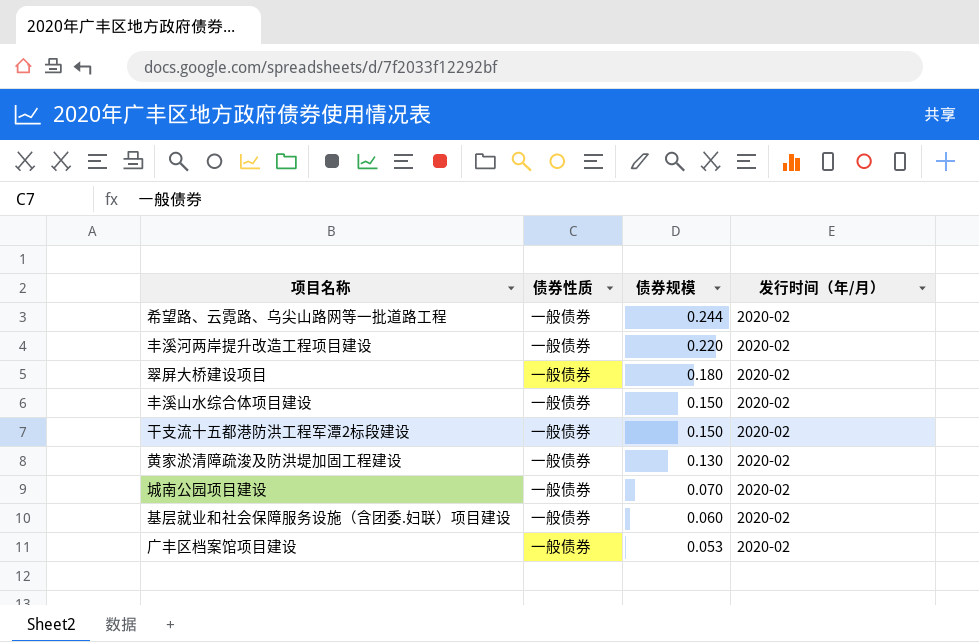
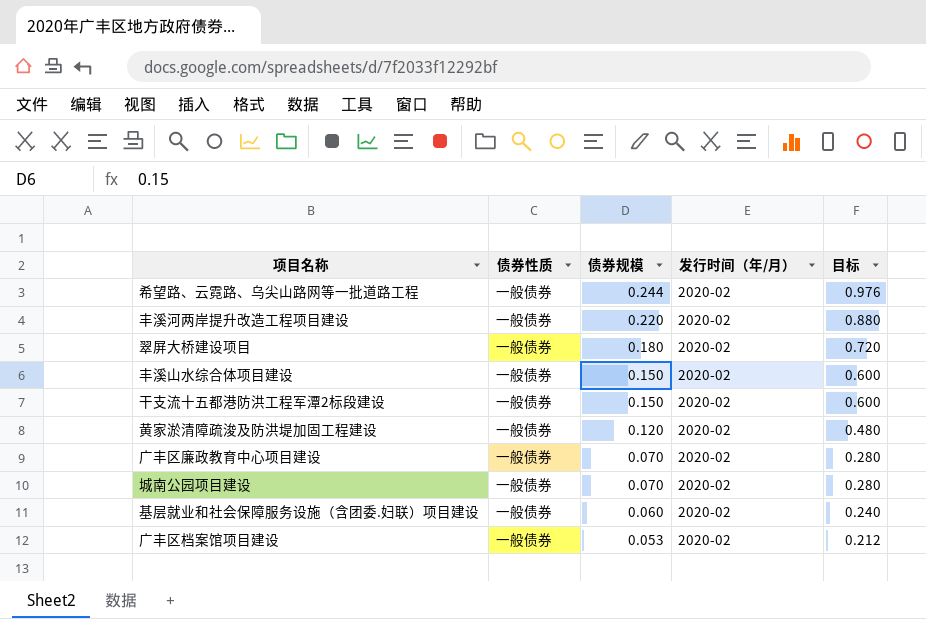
column 目标 | formula: none -> [债券规模] * 4
黄家淤清障疏浚及防洪堤加固工程建设 | 债券规模: 0.130 -> 0.120
row 广丰区廉政教育中心项目建设: none -> 一般债券 | 0.070 | 2020-02 | 0.280

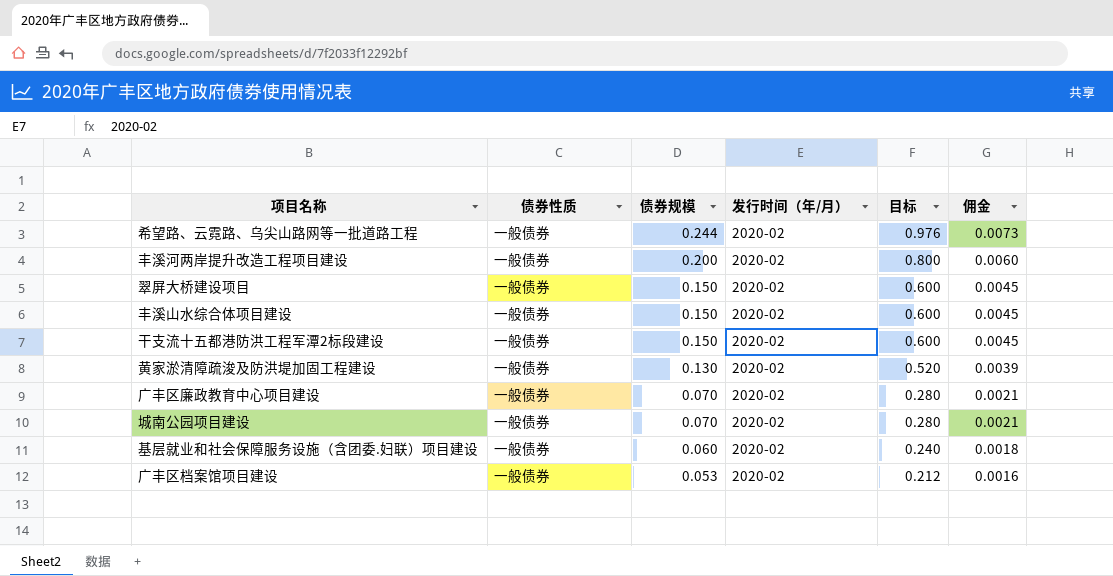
column 佣金 | formula: none -> [债券规模] * 0.03
丰溪河两岸提升改造工程项目建设 | 债券规模: 0.220 -> 0.200
丰溪河两岸提升改造工程项目建设 | 目标: 0.880 -> 0.800
翠屏大桥建设项目 | 债券规模: 0.180 -> 0.150
翠屏大桥建设项目 | 目标: 0.720 -> 0.600
黄家淤清障疏浚及防洪堤加固工程建设 | 债券规模: 0.120 -> 0.130
黄家淤清障疏浚及防洪堤加固工程建设 | 目标: 0.480 -> 0.520

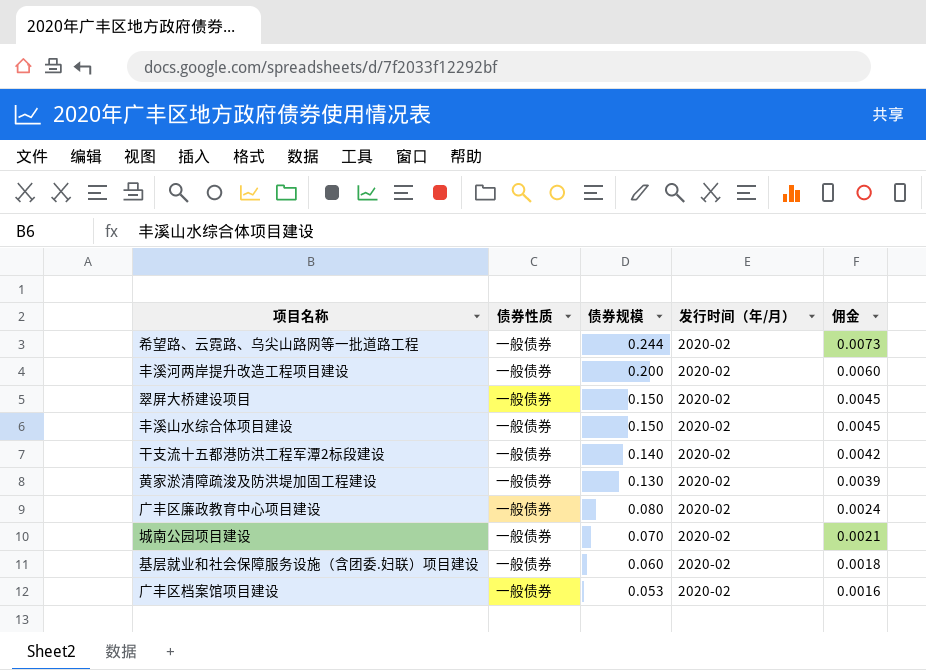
column 目标 | formula: [债券规模] * 4 -> none
干支流十五都港防洪工程军潭2标段建设 | 债券规模: 0.150 -> 0.140
干支流十五都港防洪工程军潭2标段建设 | 佣金: 0.0045 -> 0.0042
广丰区廉政教育中心项目建设 | 债券规模: 0.070 -> 0.080
广丰区廉政教育中心项目建设 | 佣金: 0.0021 -> 0.0024

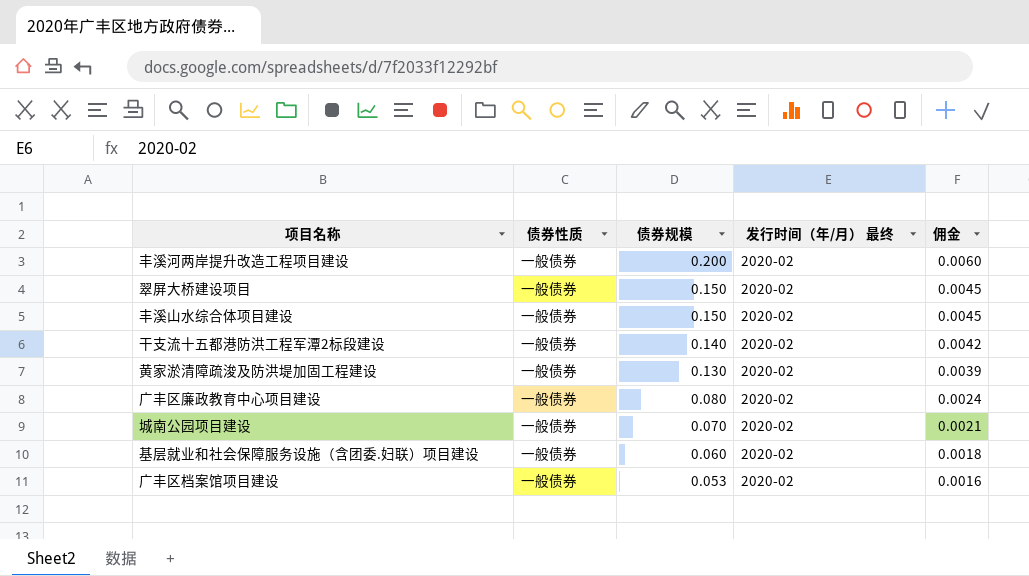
column name: 发行时间（年/月） -> 发行时间（年/月） 最终
row 希望路、云霓路、乌尖山路网等一批道路工程: 一般债券 | 0.244 | 2020-02 | 0.0073 -> none

